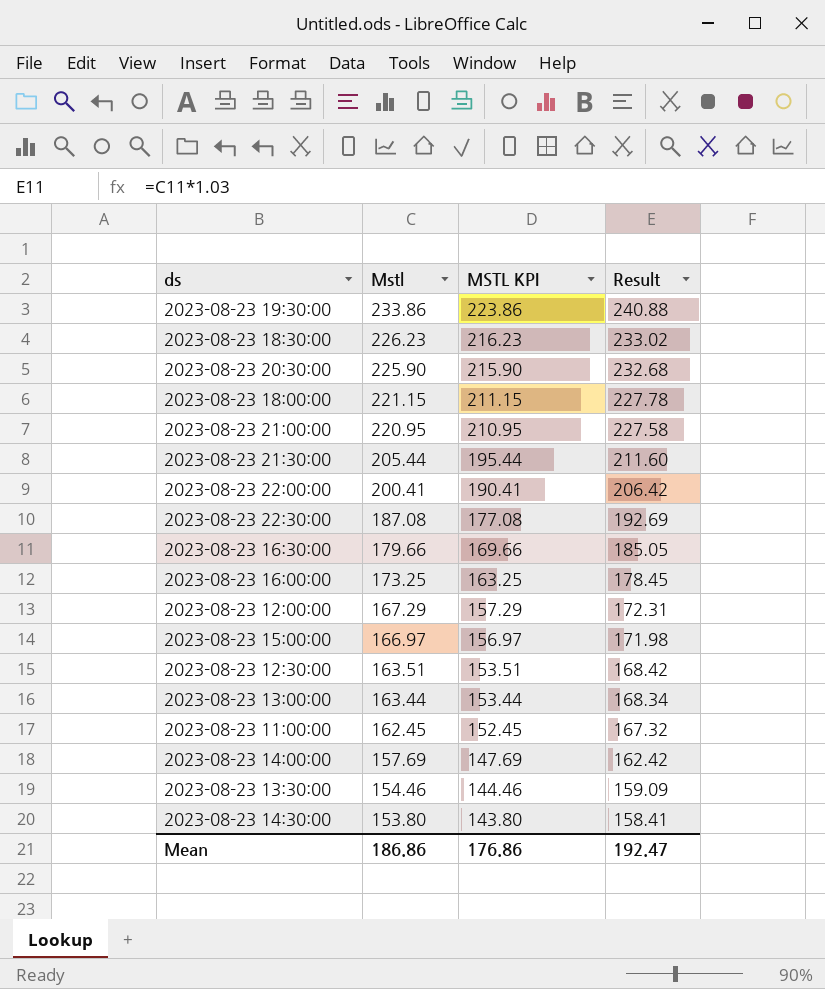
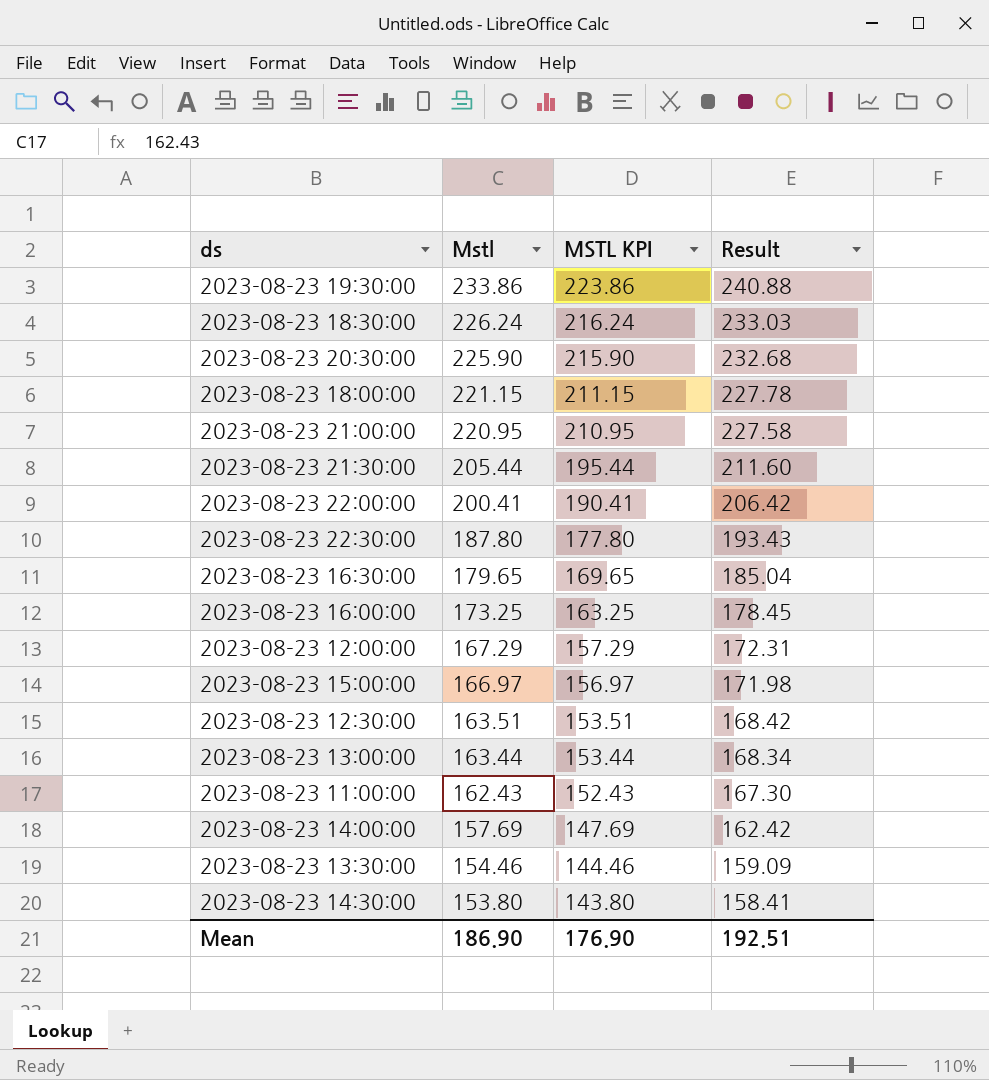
2023-08-23 18:30:00 | Mstl: 226.23 -> 226.24
2023-08-23 18:30:00 | MSTL KPI: 216.23 -> 216.24
2023-08-23 18:30:00 | Result: 233.02 -> 233.03
2023-08-23 22:30:00 | Mstl: 187.08 -> 187.80
2023-08-23 22:30:00 | MSTL KPI: 177.08 -> 177.80
2023-08-23 22:30:00 | Result: 192.69 -> 193.43
2023-08-23 16:30:00 | Mstl: 179.66 -> 179.65
2023-08-23 16:30:00 | MSTL KPI: 169.66 -> 169.65
2023-08-23 16:30:00 | Result: 185.05 -> 185.04
2023-08-23 11:00:00 | Mstl: 162.45 -> 162.43
2023-08-23 11:00:00 | MSTL KPI: 152.45 -> 152.43
2023-08-23 11:00:00 | Result: 167.32 -> 167.30
Mean | Mstl: 186.86 -> 186.90
Mean | MSTL KPI: 176.86 -> 176.90
Mean | Result: 192.47 -> 192.51

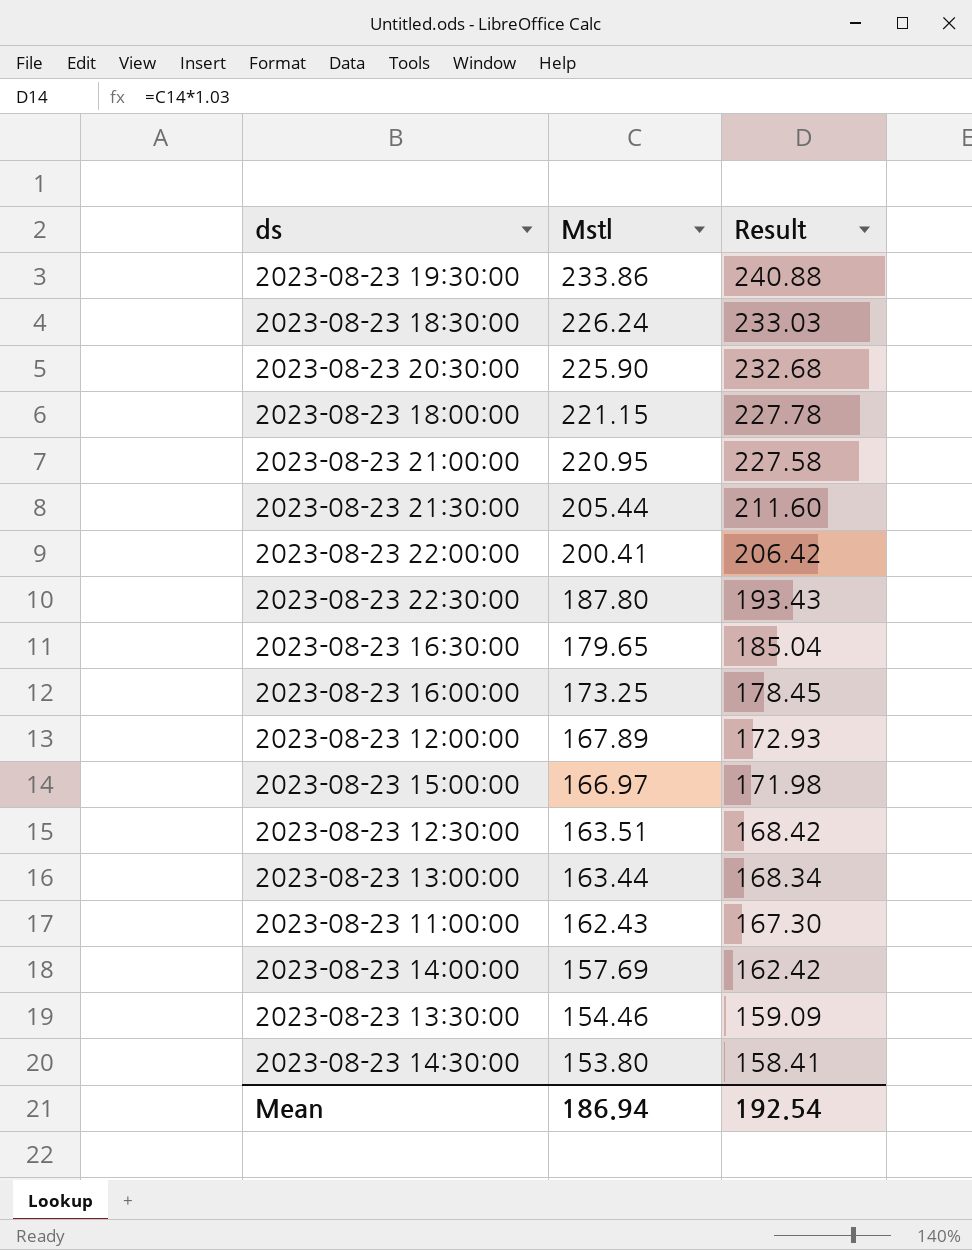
column MSTL KPI | formula: [Mstl] - 10 -> none
2023-08-23 12:00:00 | Mstl: 167.29 -> 167.89
2023-08-23 12:00:00 | Result: 172.31 -> 172.93
Mean | Mstl: 186.90 -> 186.94
Mean | Result: 192.51 -> 192.54

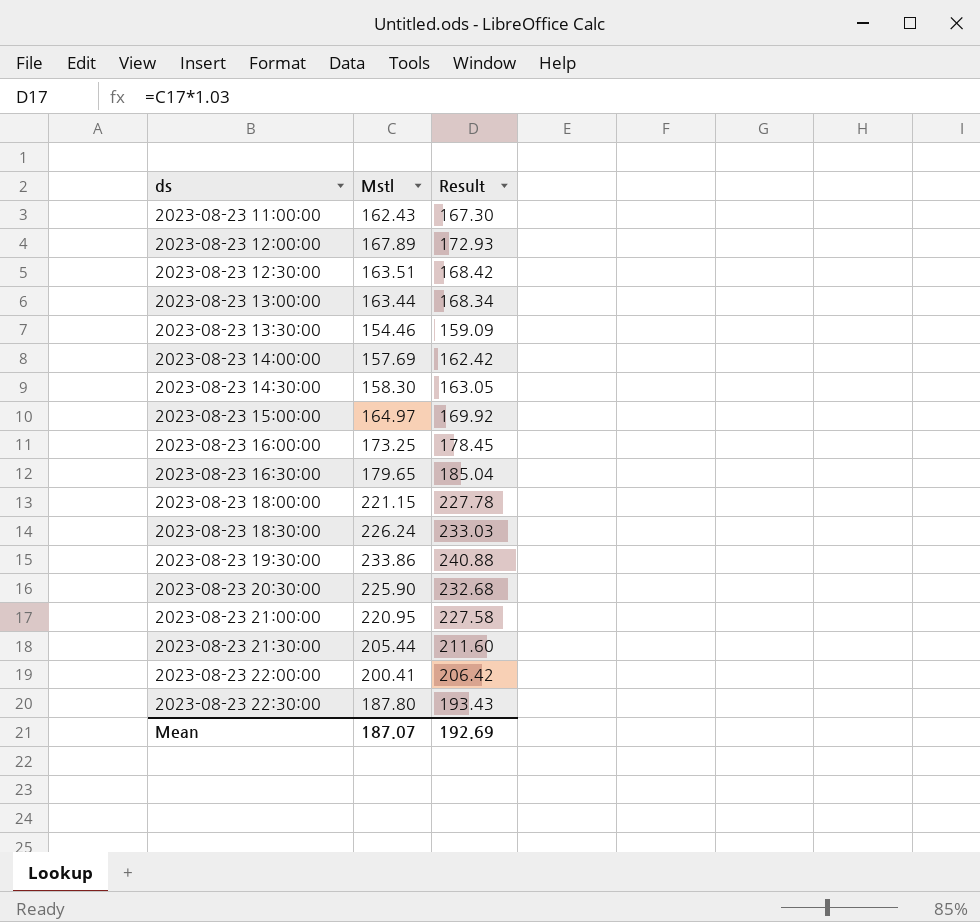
row order: Mstl descending -> ds ascending
2023-08-23 14:30:00 | Mstl: 153.80 -> 158.30
2023-08-23 14:30:00 | Result: 158.41 -> 163.05
2023-08-23 15:00:00 | Mstl: 166.97 -> 164.97
2023-08-23 15:00:00 | Result: 171.98 -> 169.92
Mean | Mstl: 186.94 -> 187.07
Mean | Result: 192.54 -> 192.69

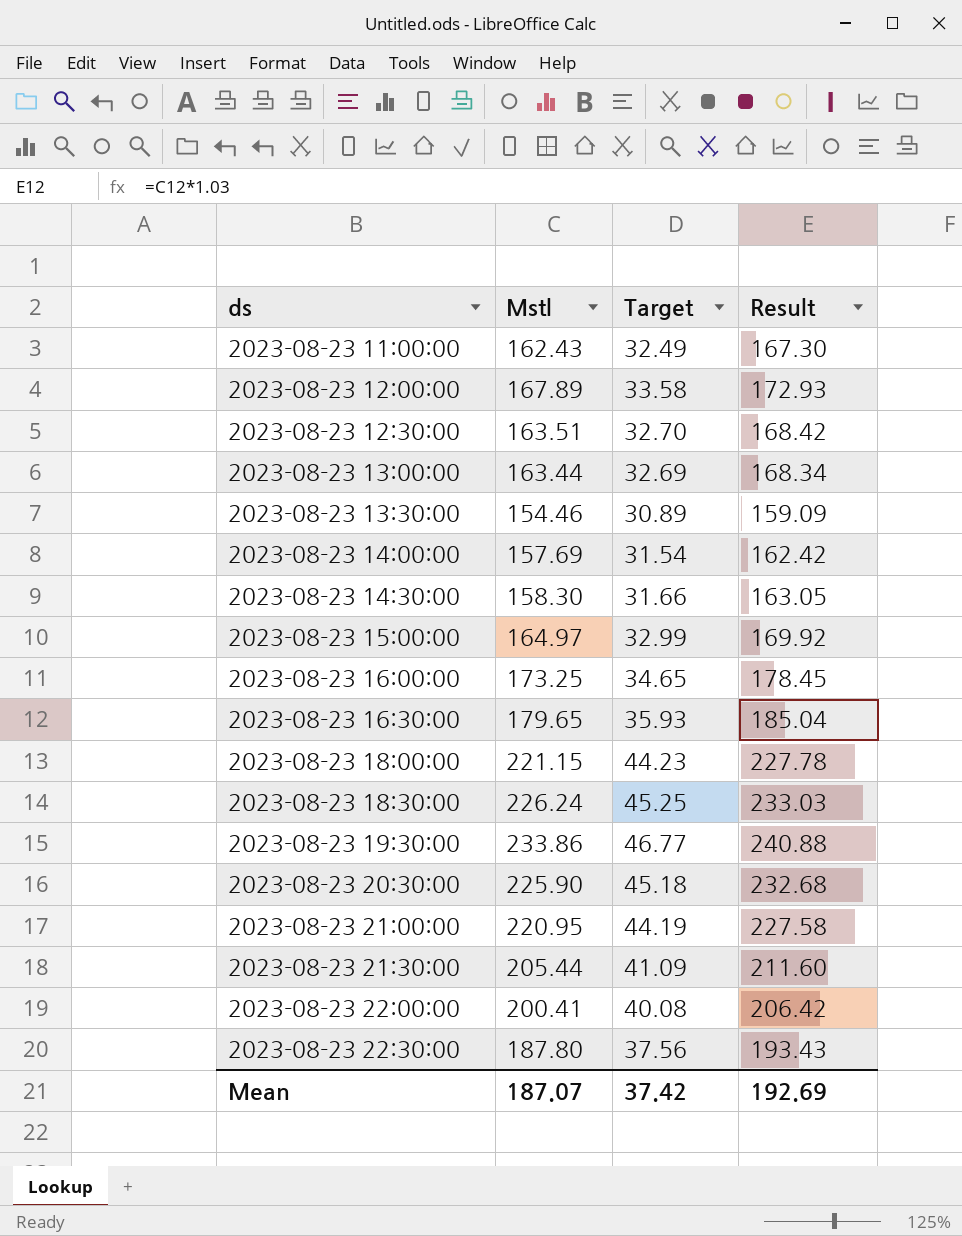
column Target | formula: none -> [Mstl] * 0.2

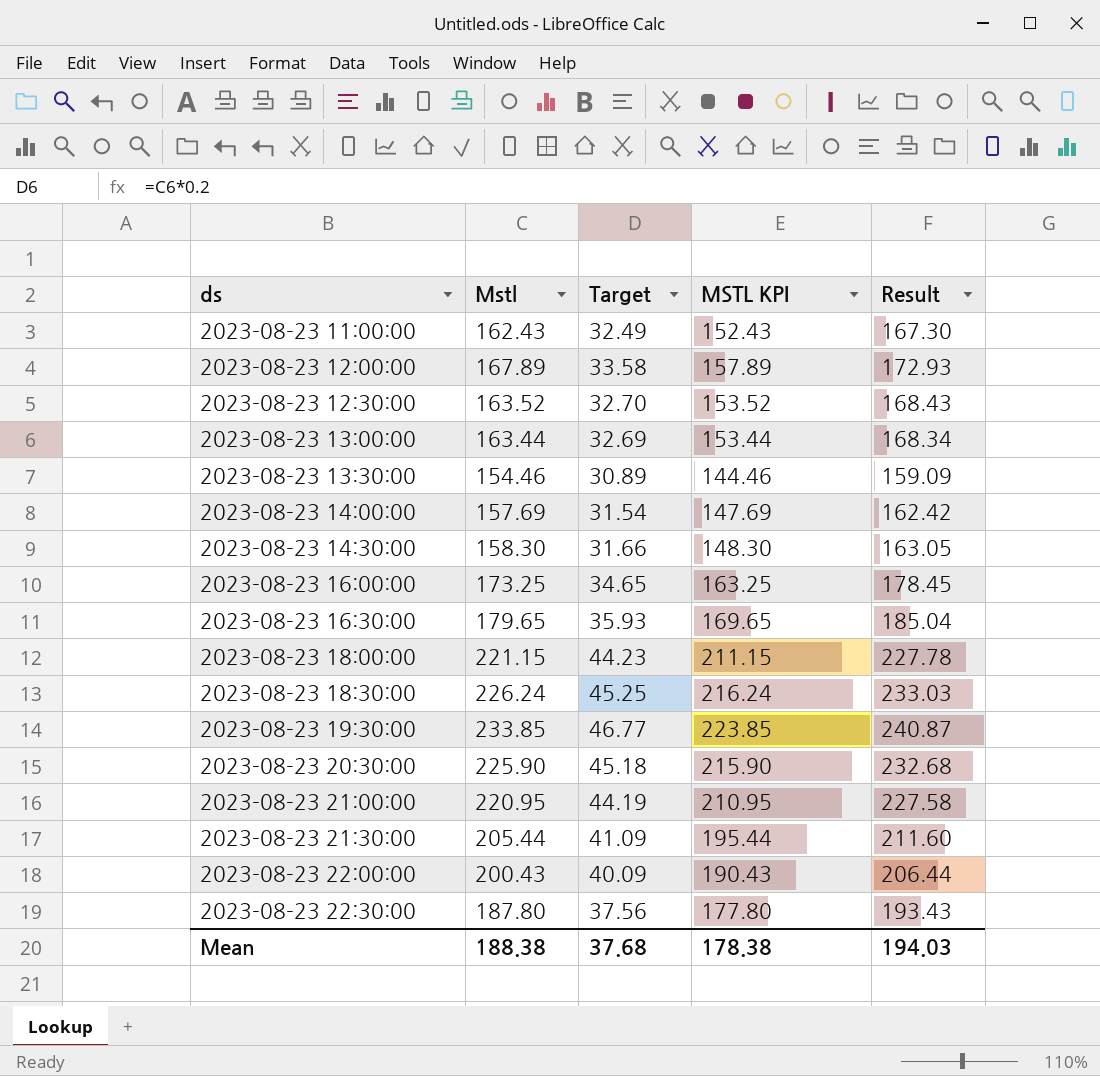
column MSTL KPI | formula: none -> [Mstl] - 10
row 2023-08-23 15:00:00: 164.97 | 32.99 | 169.92 -> none
2023-08-23 12:30:00 | Mstl: 163.51 -> 163.52
2023-08-23 12:30:00 | Result: 168.42 -> 168.43
2023-08-23 19:30:00 | Mstl: 233.86 -> 233.85
2023-08-23 19:30:00 | Result: 240.88 -> 240.87
2023-08-23 22:00:00 | Mstl: 200.41 -> 200.43
2023-08-23 22:00:00 | Target: 40.08 -> 40.09
2023-08-23 22:00:00 | Result: 206.42 -> 206.44
Mean | Mstl: 187.07 -> 188.38
Mean | Target: 37.42 -> 37.68
Mean | Result: 192.69 -> 194.03

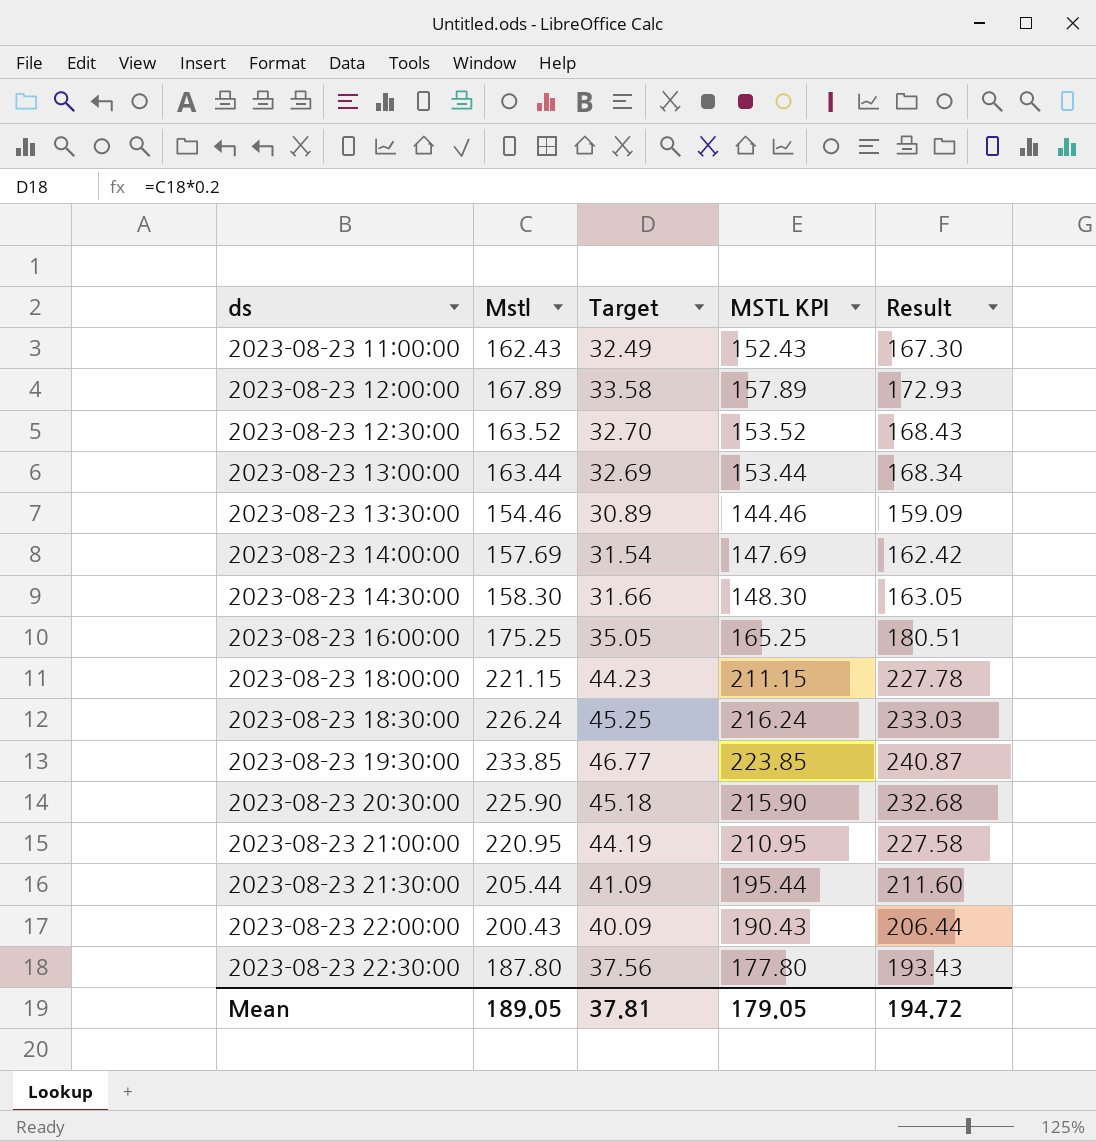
row 2023-08-23 16:30:00: 179.65 | 35.93 | 169.65 | 185.04 -> none
2023-08-23 16:00:00 | Mstl: 173.25 -> 175.25
2023-08-23 16:00:00 | Target: 34.65 -> 35.05
2023-08-23 16:00:00 | MSTL KPI: 163.25 -> 165.25
2023-08-23 16:00:00 | Result: 178.45 -> 180.51
Mean | Mstl: 188.38 -> 189.05
Mean | Target: 37.68 -> 37.81
Mean | MSTL KPI: 178.38 -> 179.05
Mean | Result: 194.03 -> 194.72

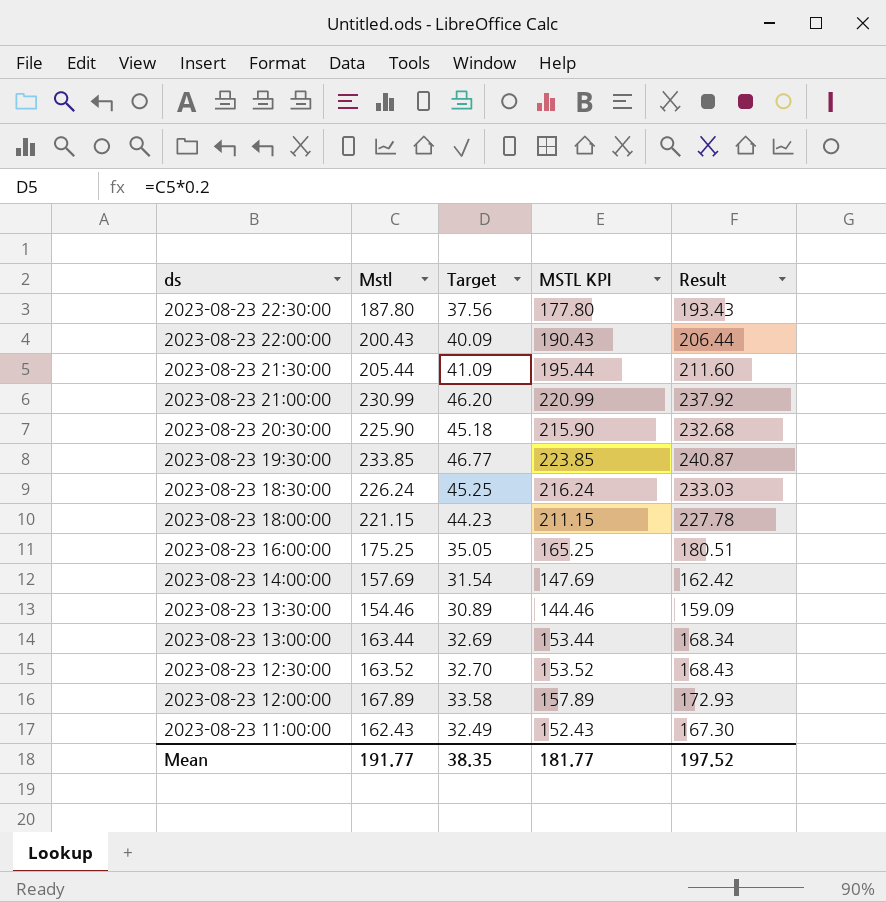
row order: ds ascending -> ds descending
row 2023-08-23 14:30:00: 158.30 | 31.66 | 148.30 | 163.05 -> none
2023-08-23 21:00:00 | Mstl: 220.95 -> 230.99
2023-08-23 21:00:00 | Target: 44.19 -> 46.20
2023-08-23 21:00:00 | MSTL KPI: 210.95 -> 220.99
2023-08-23 21:00:00 | Result: 227.58 -> 237.92
Mean | Mstl: 189.05 -> 191.77
Mean | Target: 37.81 -> 38.35
Mean | MSTL KPI: 179.05 -> 181.77
Mean | Result: 194.72 -> 197.52

